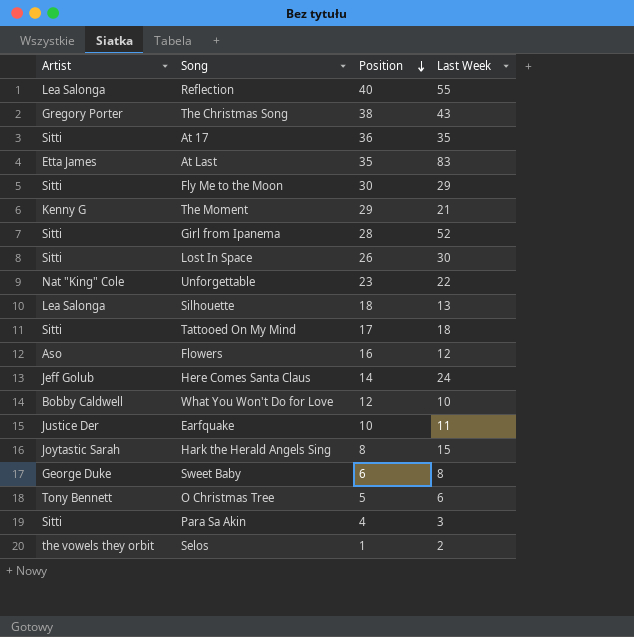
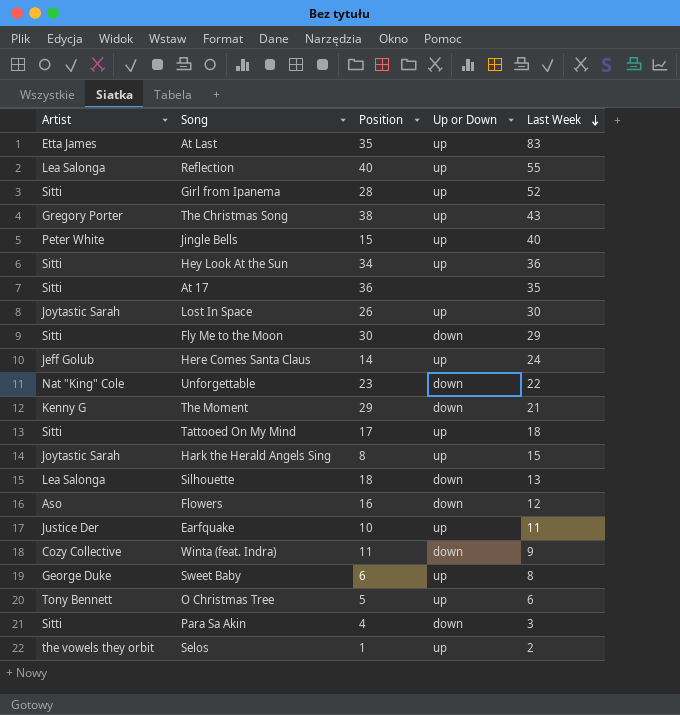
row order: Position descending -> Last Week descending
column Up or Down | position: none -> 4
row What You Won't Do for Love: Bobby Caldwell | 12 | 10 -> none
row Jingle Bells: none -> Peter White | 15 | up | 40
row Hey Look At the Sun: none -> Sitti | 34 | up | 36
Lost In Space | Artist: Sitti -> Joytastic Sarah
row Winta (feat. Indra): none -> Cozy Collective | 11 | down | 9

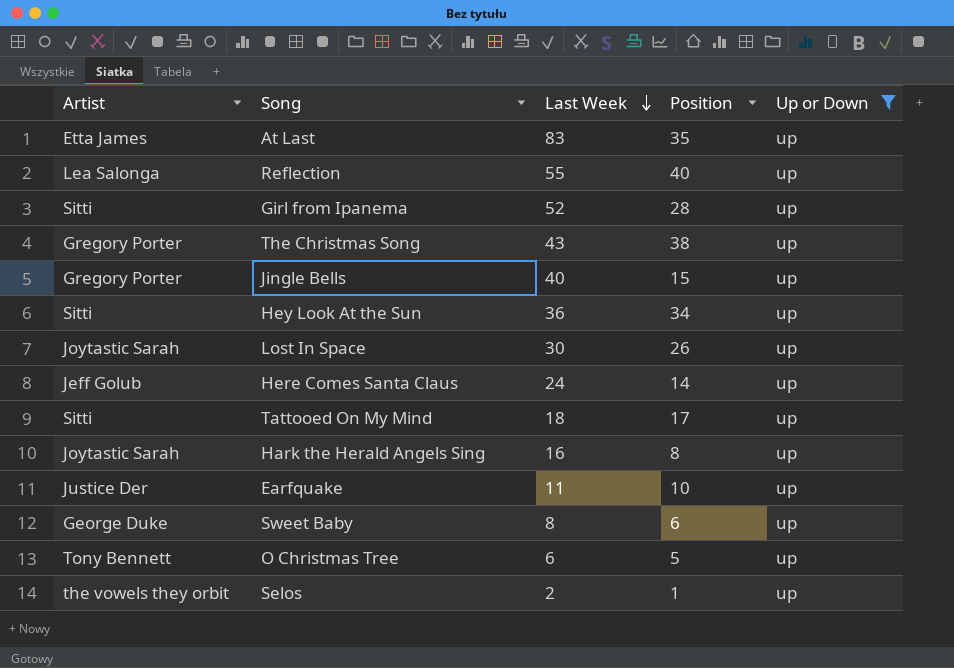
filter: none -> Up or Down = up
column Last Week | position: 5 -> 3
Jingle Bells | Artist: Peter White -> Gregory Porter
Hark the Herald Angels Sing | Last Week: 15 -> 16

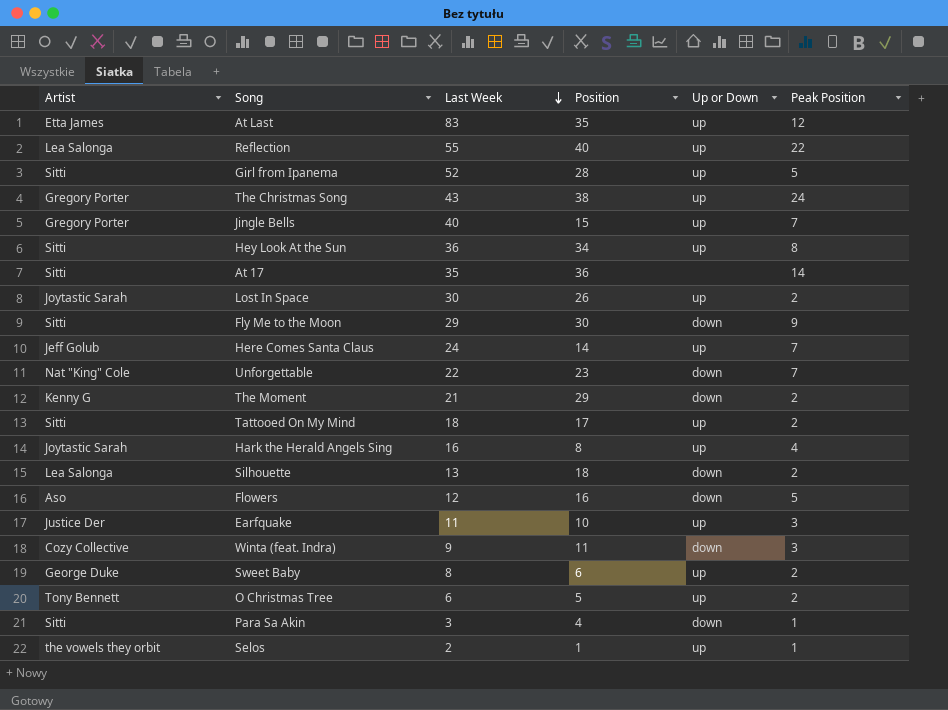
filter: Up or Down = up -> none
column Peak Position | position: none -> 6

